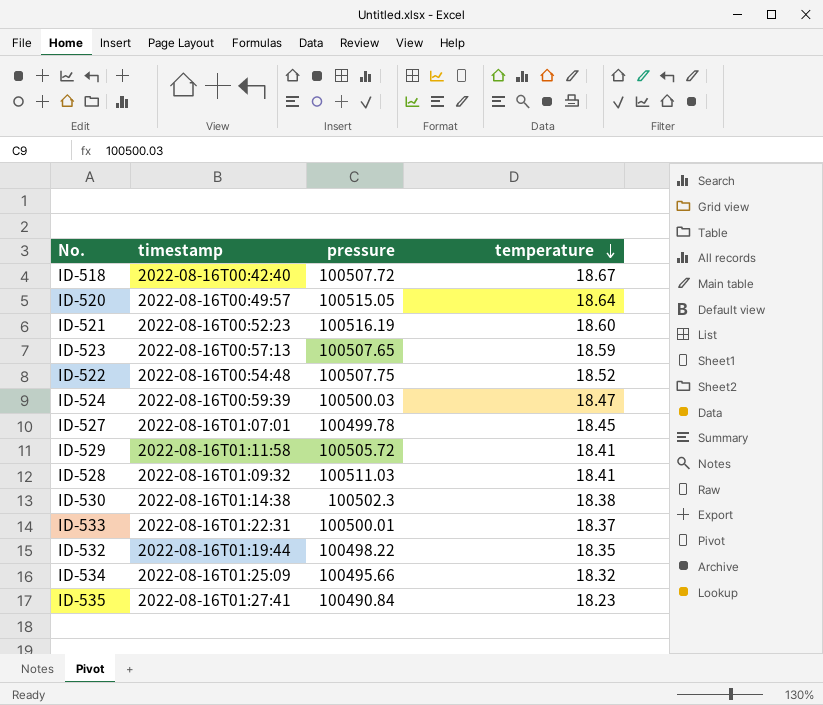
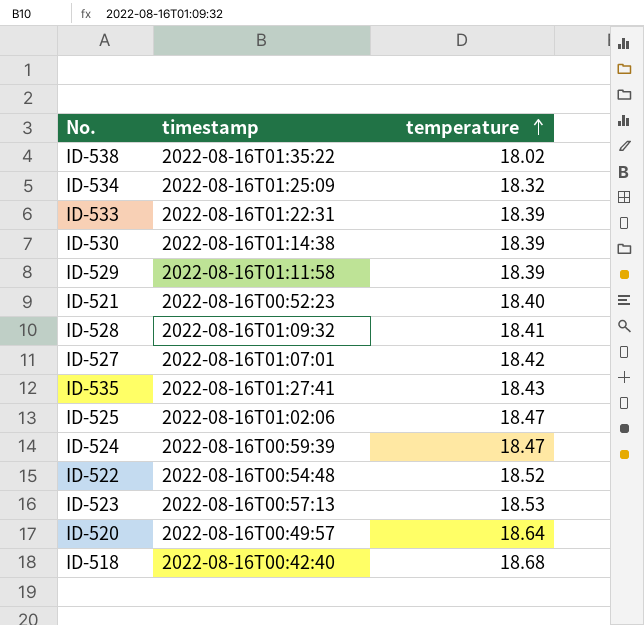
row order: temperature descending -> temperature ascending
column pressure | position: 3 -> none
row ID-532: 2022-08-16T01:19:44 | 100498.22 | 18.35 -> none
row ID-538: none -> 2022-08-16T01:35:22 | 18.02
ID-533 | temperature: 18.37 -> 18.39
ID-530 | temperature: 18.38 -> 18.39
ID-529 | temperature: 18.41 -> 18.39
ID-521 | temperature: 18.60 -> 18.40
ID-527 | temperature: 18.45 -> 18.42
ID-535 | temperature: 18.23 -> 18.43
row ID-525: none -> 2022-08-16T01:02:06 | 18.47
ID-523 | temperature: 18.59 -> 18.53
ID-518 | temperature: 18.67 -> 18.68

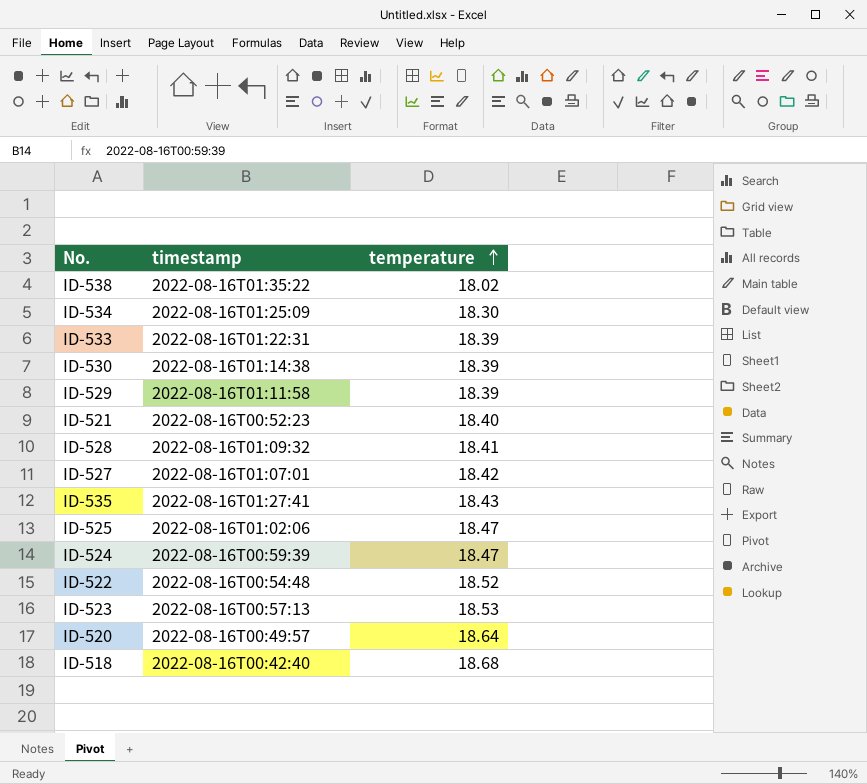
ID-534 | temperature: 18.32 -> 18.30

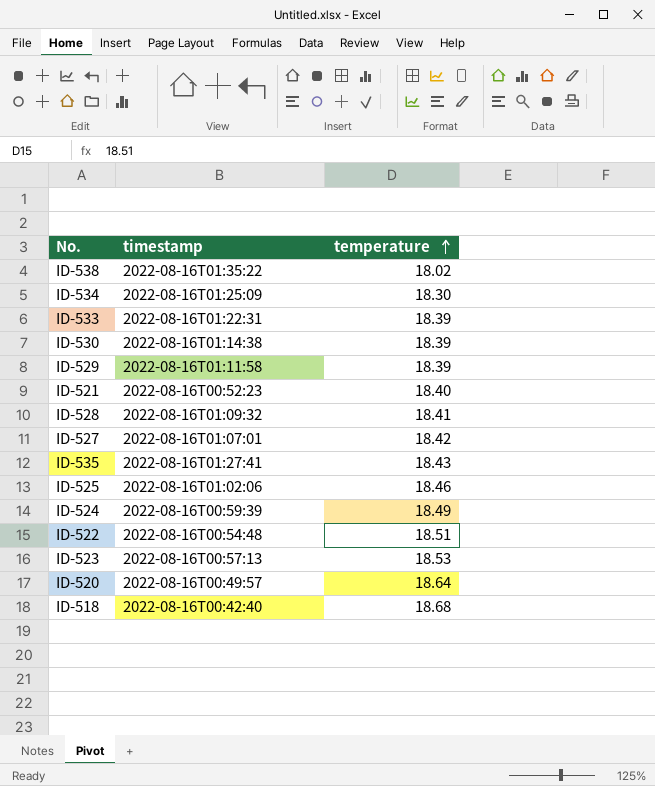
ID-525 | temperature: 18.47 -> 18.46
ID-524 | temperature: 18.47 -> 18.49
ID-522 | temperature: 18.52 -> 18.51

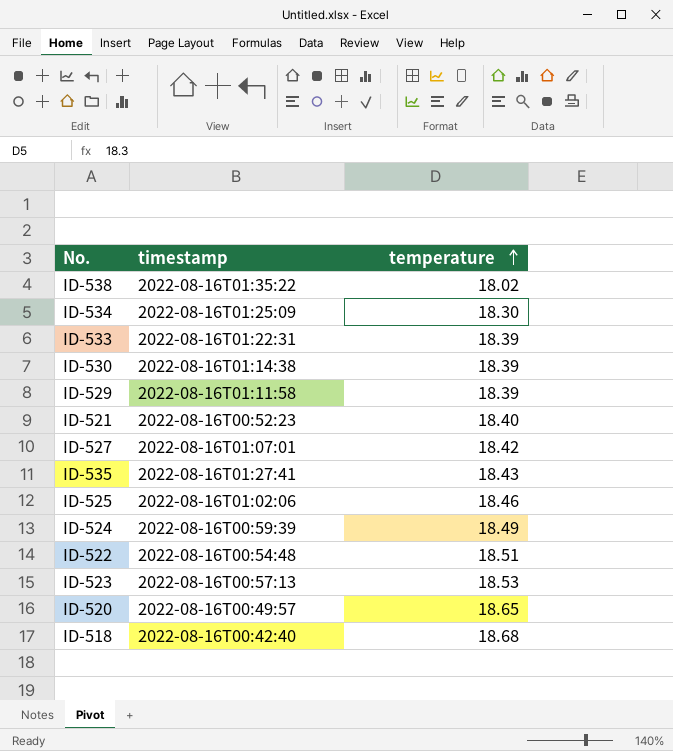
row ID-528: 2022-08-16T01:09:32 | 18.41 -> none
ID-520 | temperature: 18.64 -> 18.65

